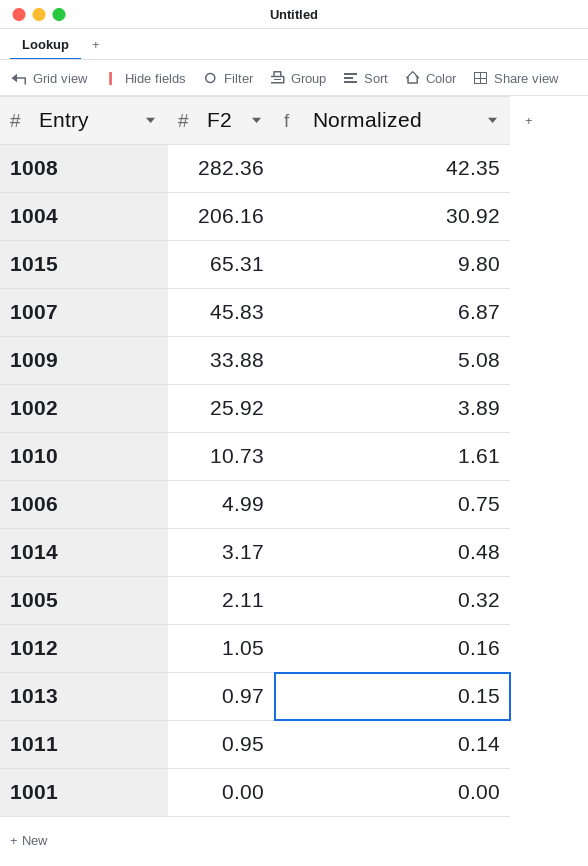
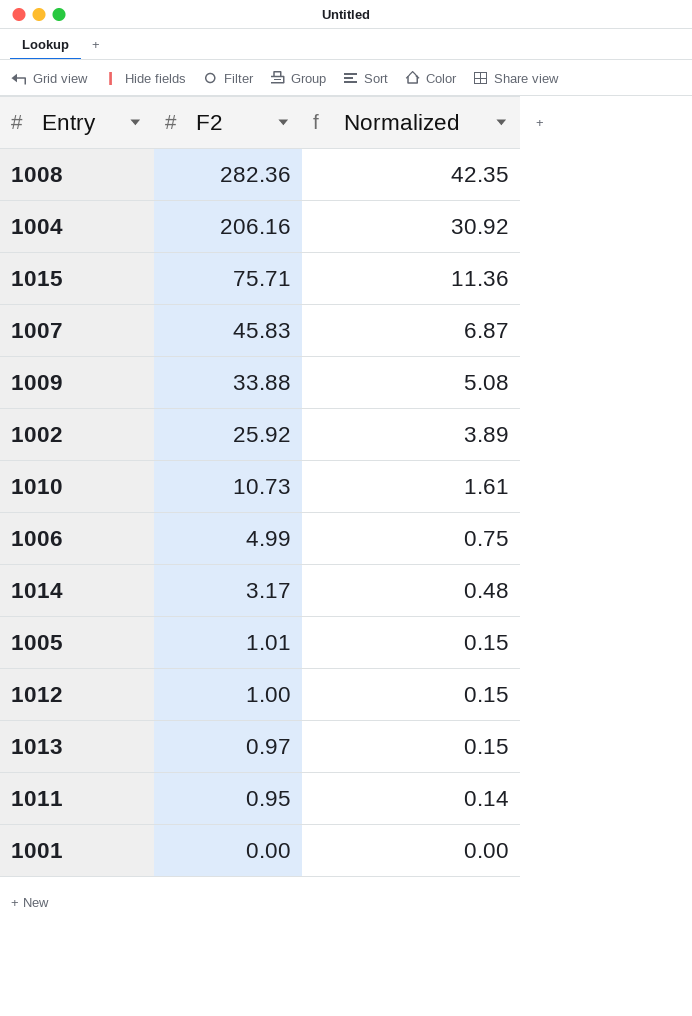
1015 | F2: 65.31 -> 75.71
1015 | Normalized: 9.80 -> 11.36
1005 | F2: 2.11 -> 1.01
1005 | Normalized: 0.32 -> 0.15
1012 | F2: 1.05 -> 1.00
1012 | Normalized: 0.16 -> 0.15

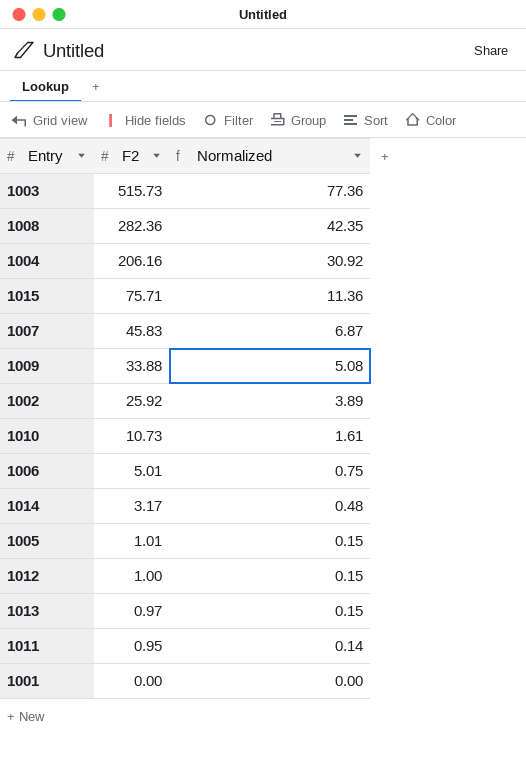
row 1003: none -> 515.73 | 77.36
1006 | F2: 4.99 -> 5.01

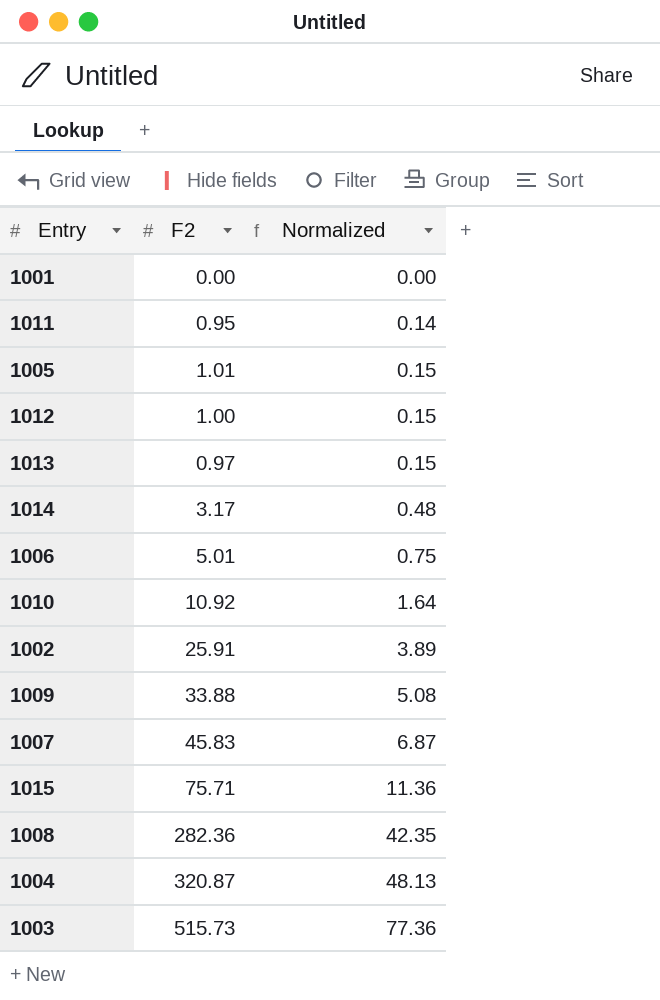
row order: F2 descending -> Normalized ascending
1010 | F2: 10.73 -> 10.92
1010 | Normalized: 1.61 -> 1.64
1002 | F2: 25.92 -> 25.91
1004 | F2: 206.16 -> 320.87
1004 | Normalized: 30.92 -> 48.13

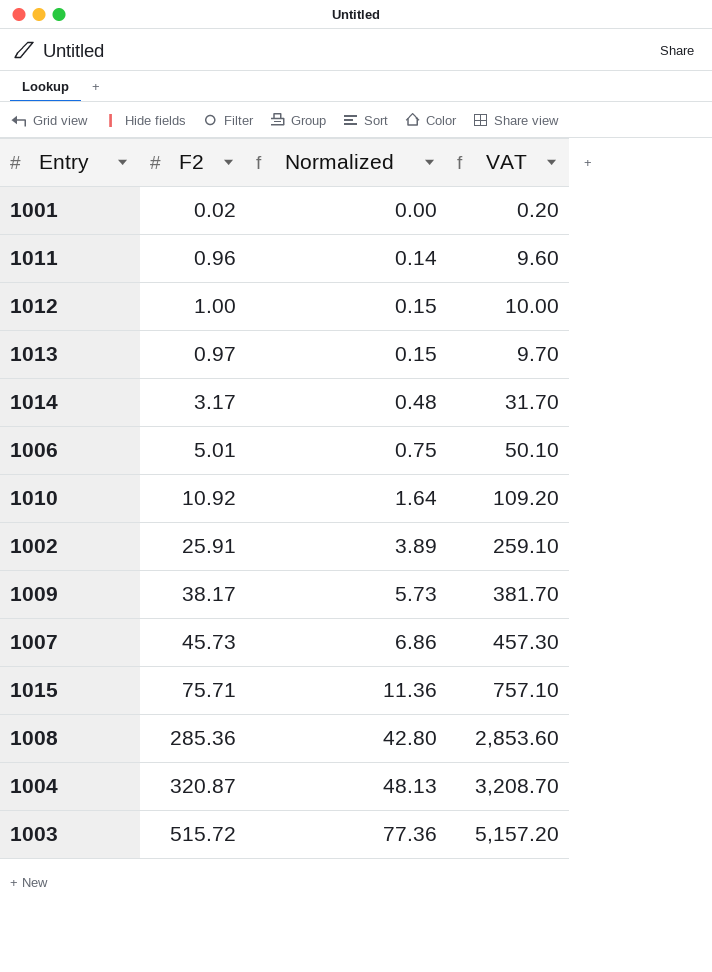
column VAT | formula: none -> [F2] * 10
row 1005: 1.01 | 0.15 -> none
1001 | F2: 0.00 -> 0.02
1011 | F2: 0.95 -> 0.96
1009 | F2: 33.88 -> 38.17
1009 | Normalized: 5.08 -> 5.73
1007 | F2: 45.83 -> 45.73
1007 | Normalized: 6.87 -> 6.86
1008 | F2: 282.36 -> 285.36
1008 | Normalized: 42.35 -> 42.80
1003 | F2: 515.73 -> 515.72

